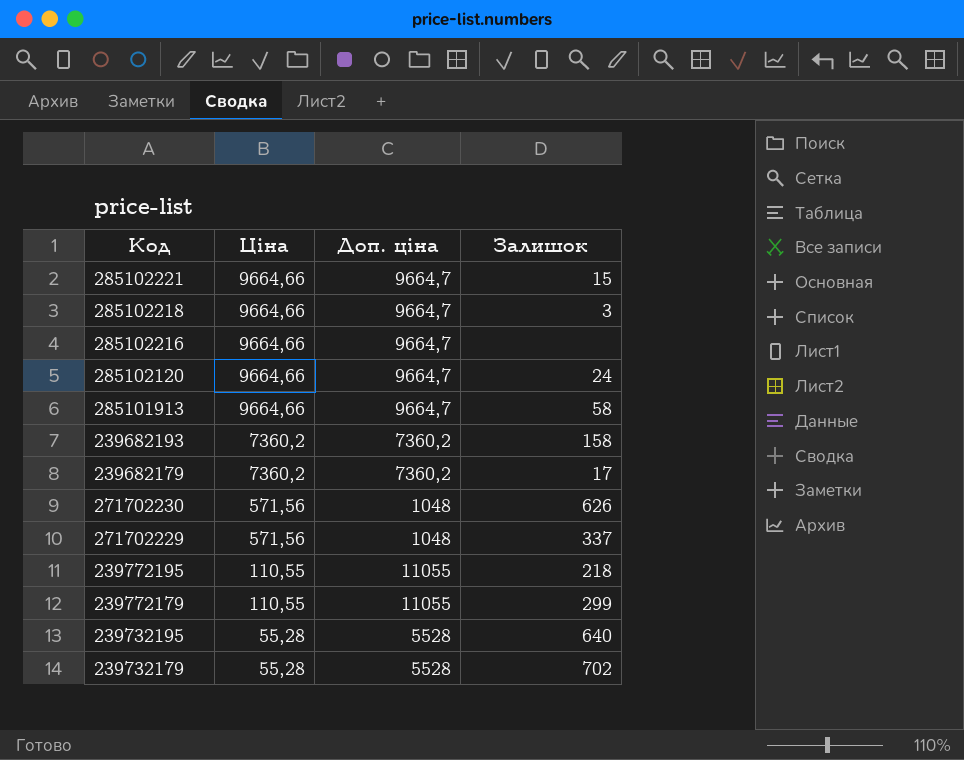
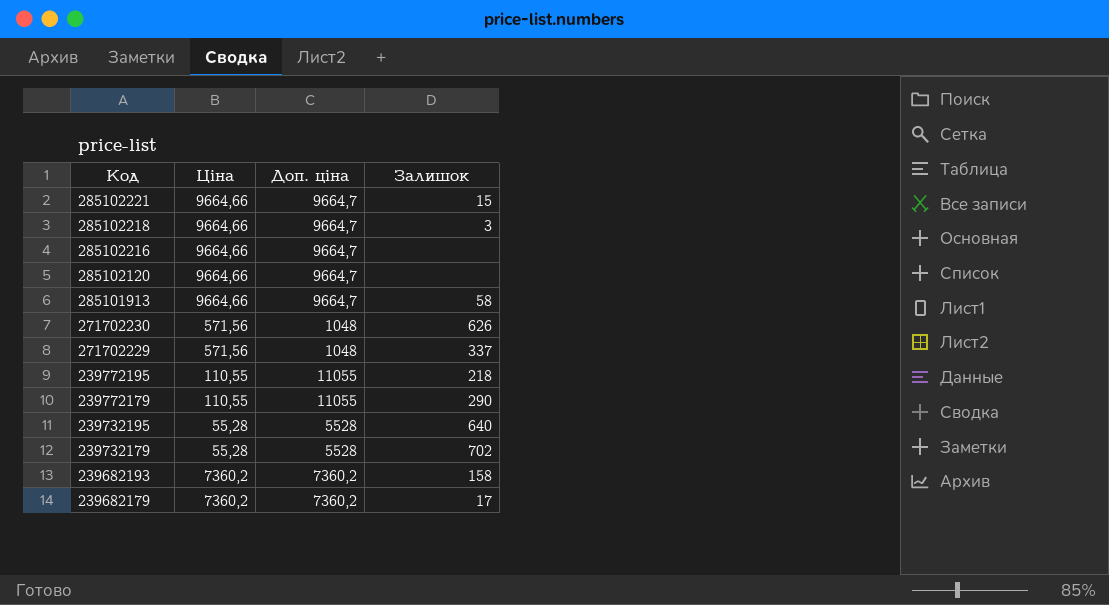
row order: Ціна descending -> Код descending
285102120 | Залишок: 24 -> none
239772179 | Залишок: 299 -> 290

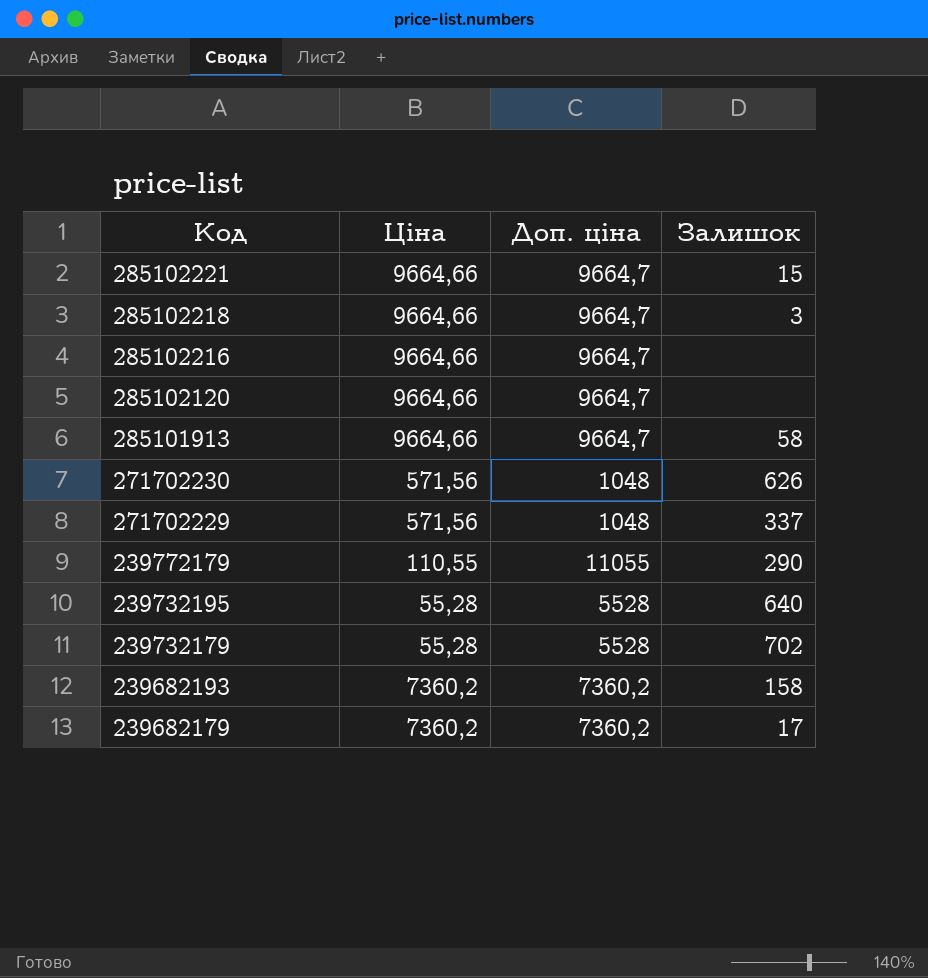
row 239772195: 110,55 | 11055 | 218 -> none

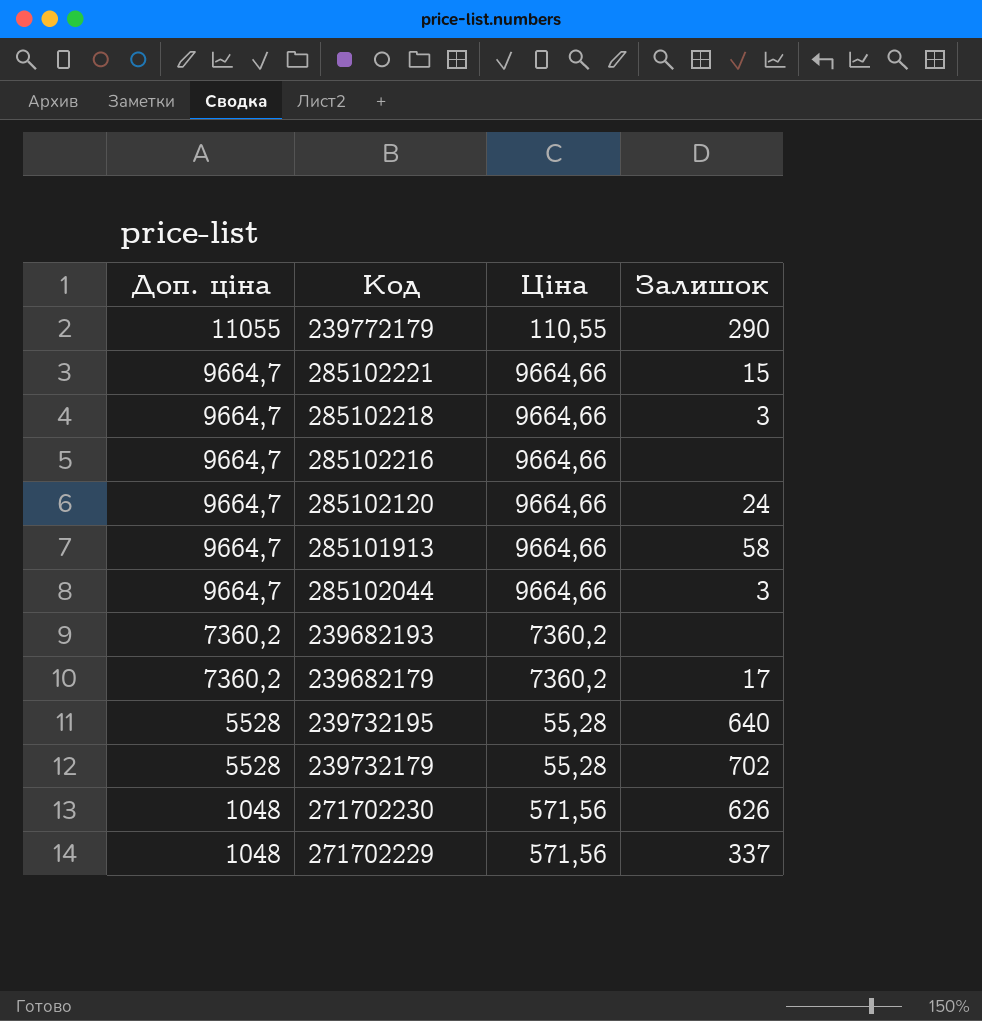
row order: Код descending -> Доп. ціна descending
column Доп. ціна | position: 3 -> 1
285102120 | Залишок: none -> 24
row 285102044: none -> 9664,7 | 9664,66 | 3
239682193 | Залишок: 158 -> none

